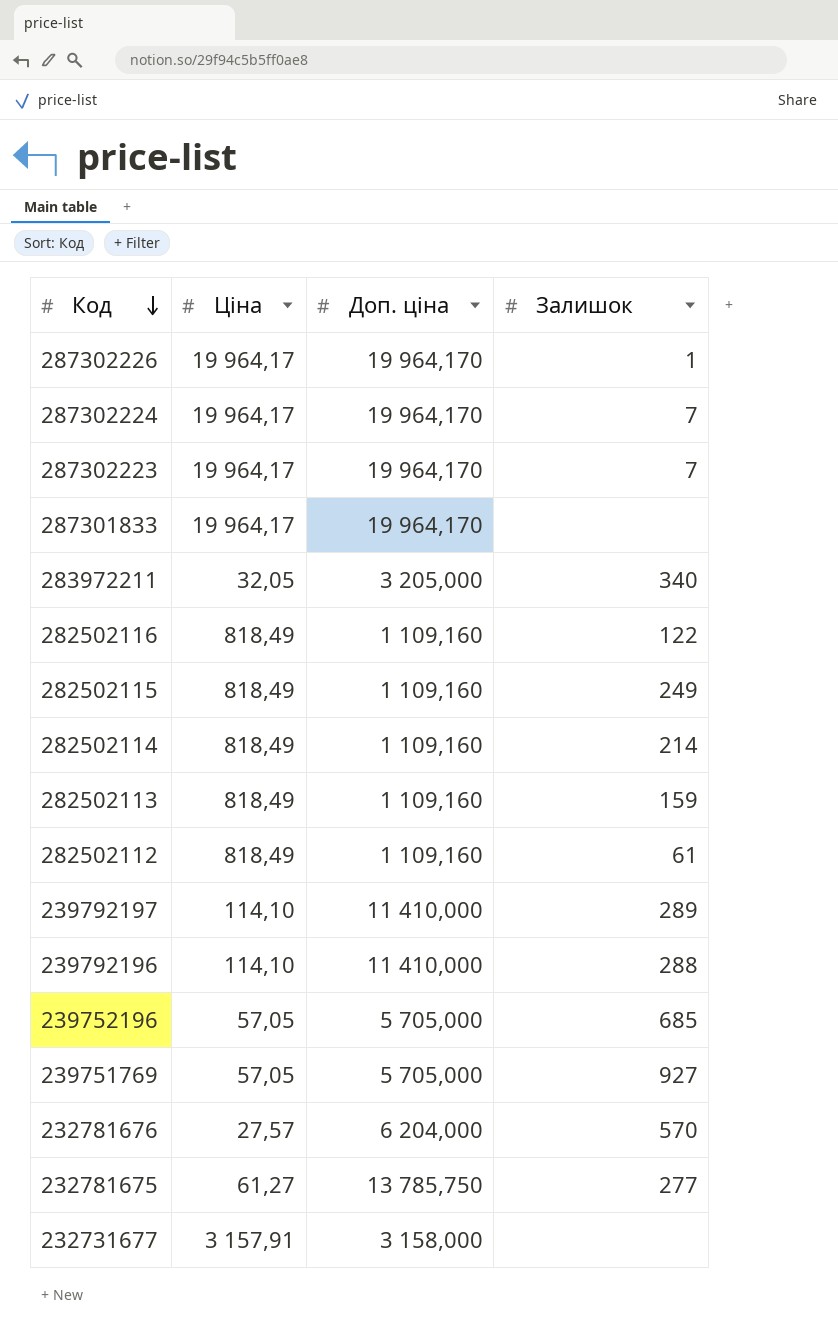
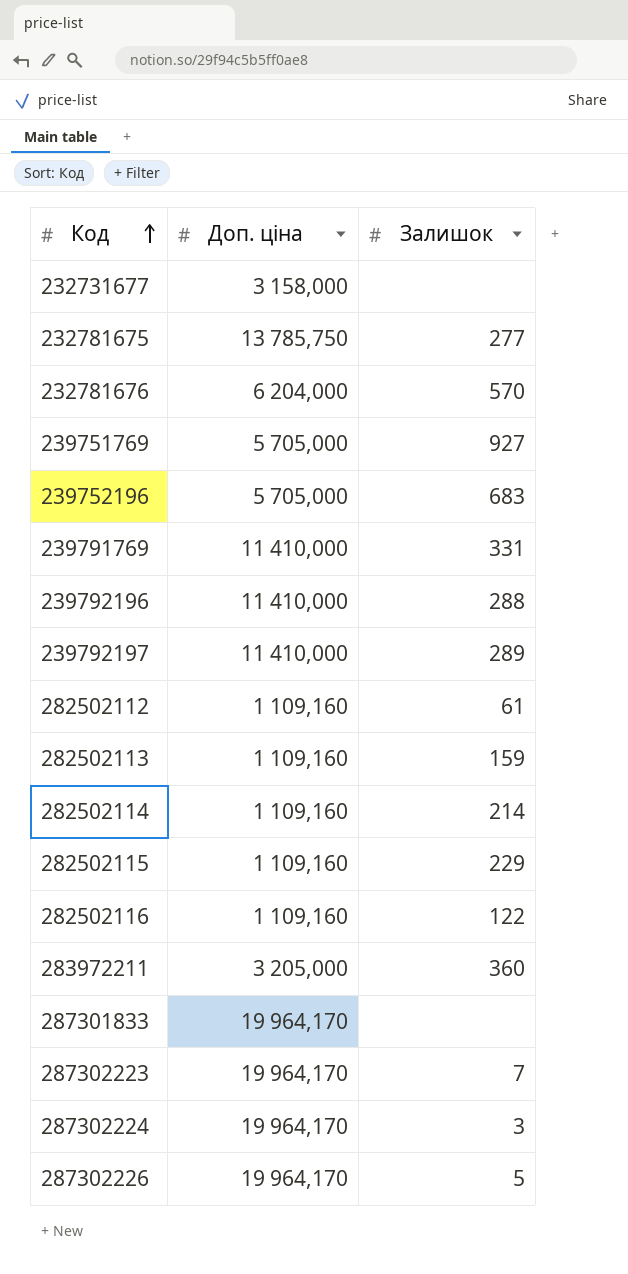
row order: Код descending -> Код ascending
column Ціна | position: 2 -> none
239752196 | Залишок: 685 -> 683
row 239791769: none -> 11 410,000 | 331
282502115 | Залишок: 249 -> 229
283972211 | Залишок: 340 -> 360
287302224 | Залишок: 7 -> 3
287302226 | Залишок: 1 -> 5

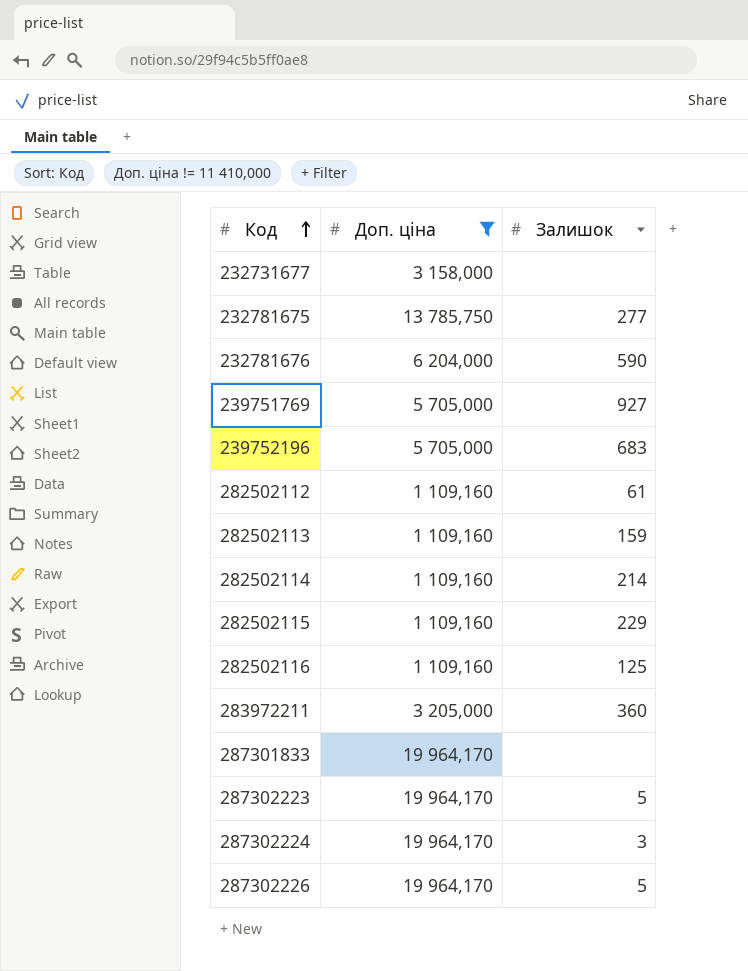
filter: none -> Доп. ціна != 11 410,000
232781676 | Залишок: 570 -> 590
282502116 | Залишок: 122 -> 125
287302223 | Залишок: 7 -> 5

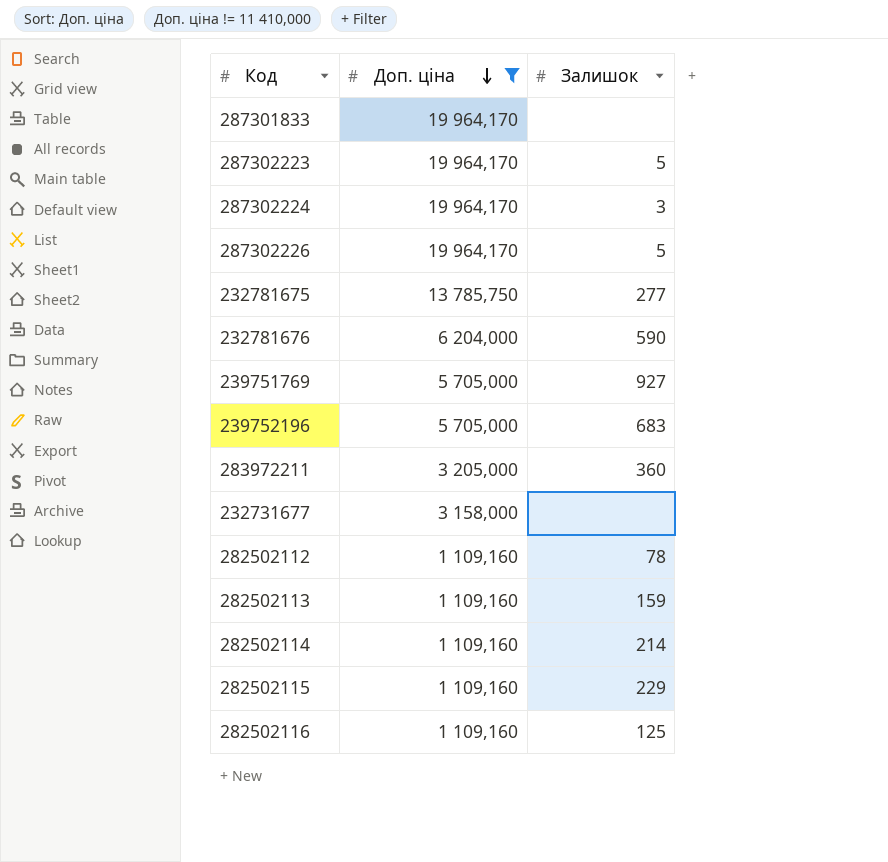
row order: Код ascending -> Доп. ціна descending
282502112 | Залишок: 61 -> 78

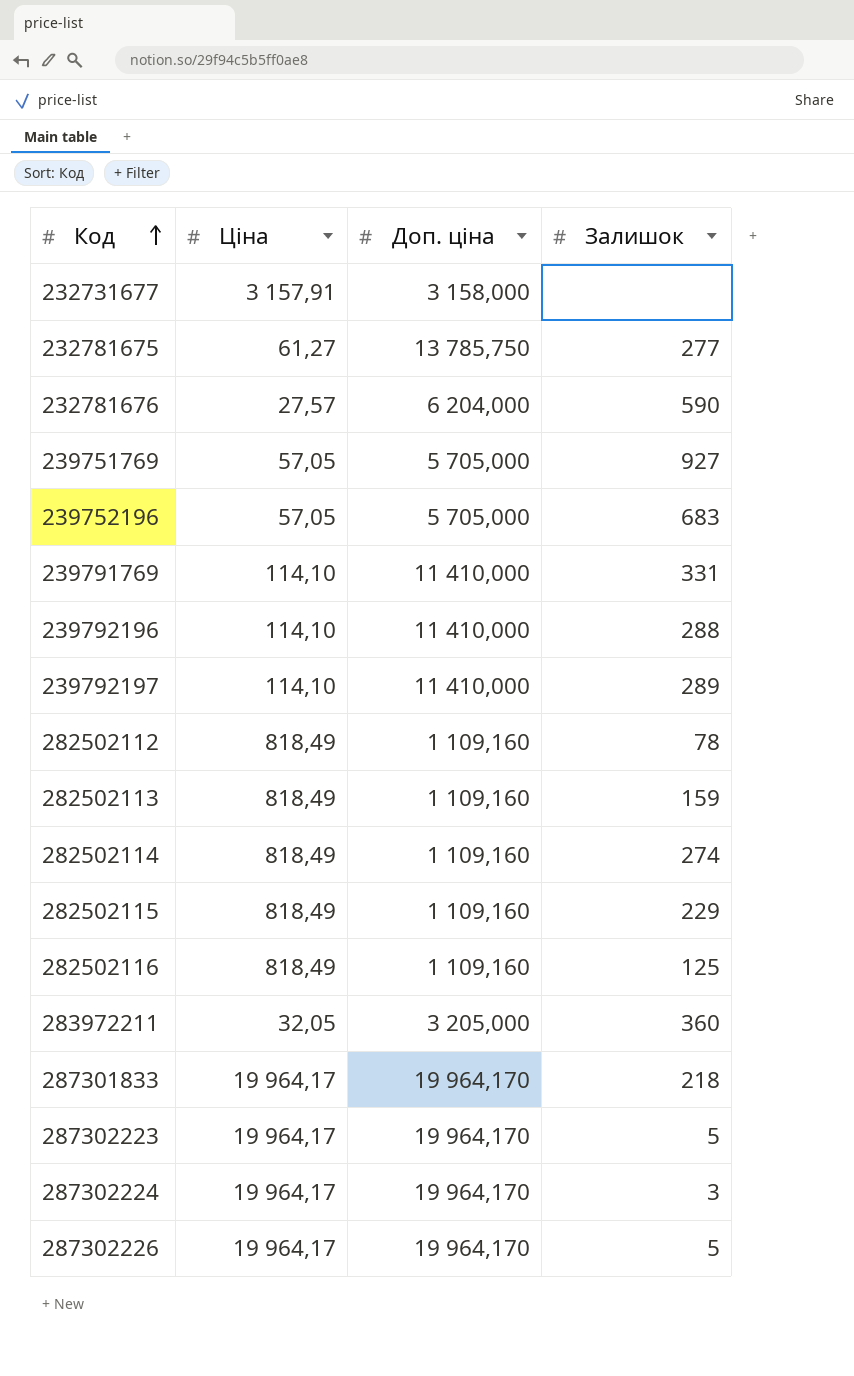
filter: Доп. ціна != 11 410,000 -> none
row order: Доп. ціна descending -> Код ascending
column Ціна | position: none -> 2
282502114 | Залишок: 214 -> 274
287301833 | Залишок: none -> 218

